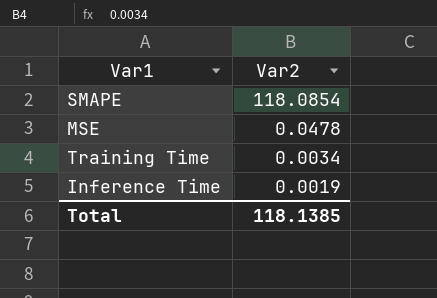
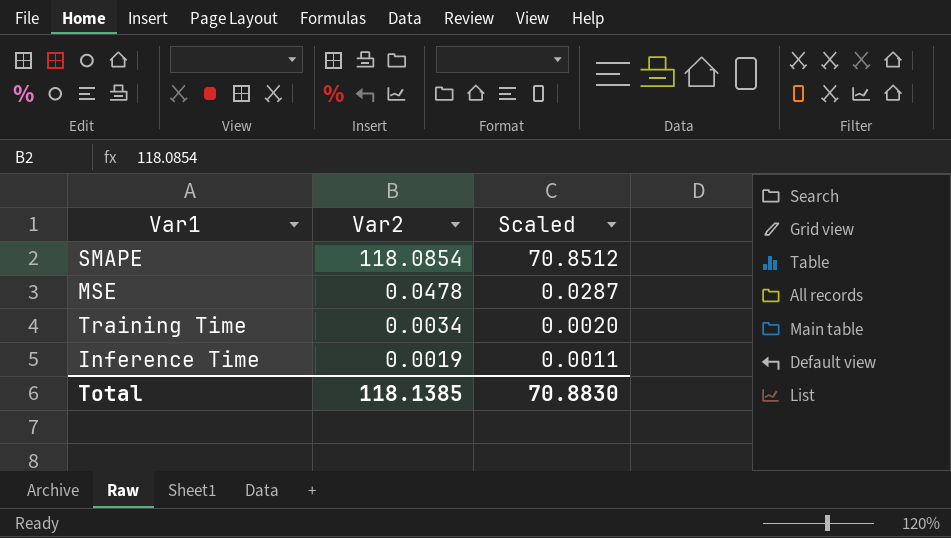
column Scaled | formula: none -> [Var2] * 0.6

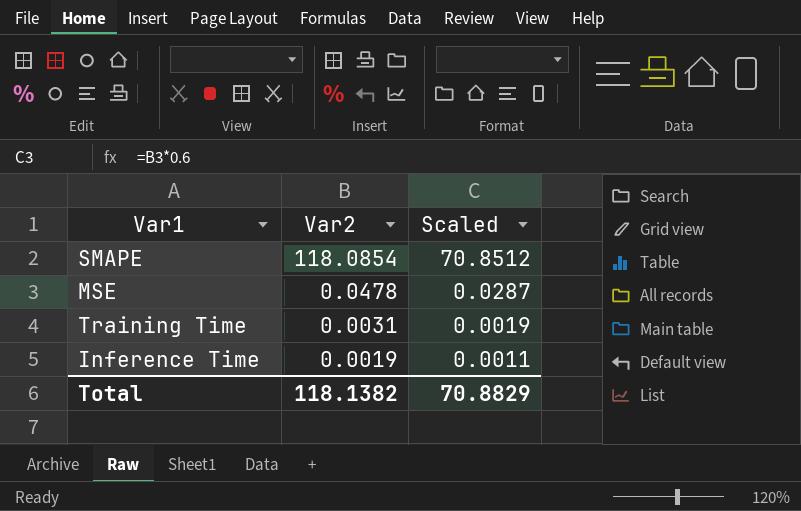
Training Time | Var2: 0.0034 -> 0.0031
Training Time | Scaled: 0.0020 -> 0.0019
Total | Var2: 118.1385 -> 118.1382
Total | Scaled: 70.8830 -> 70.8829

